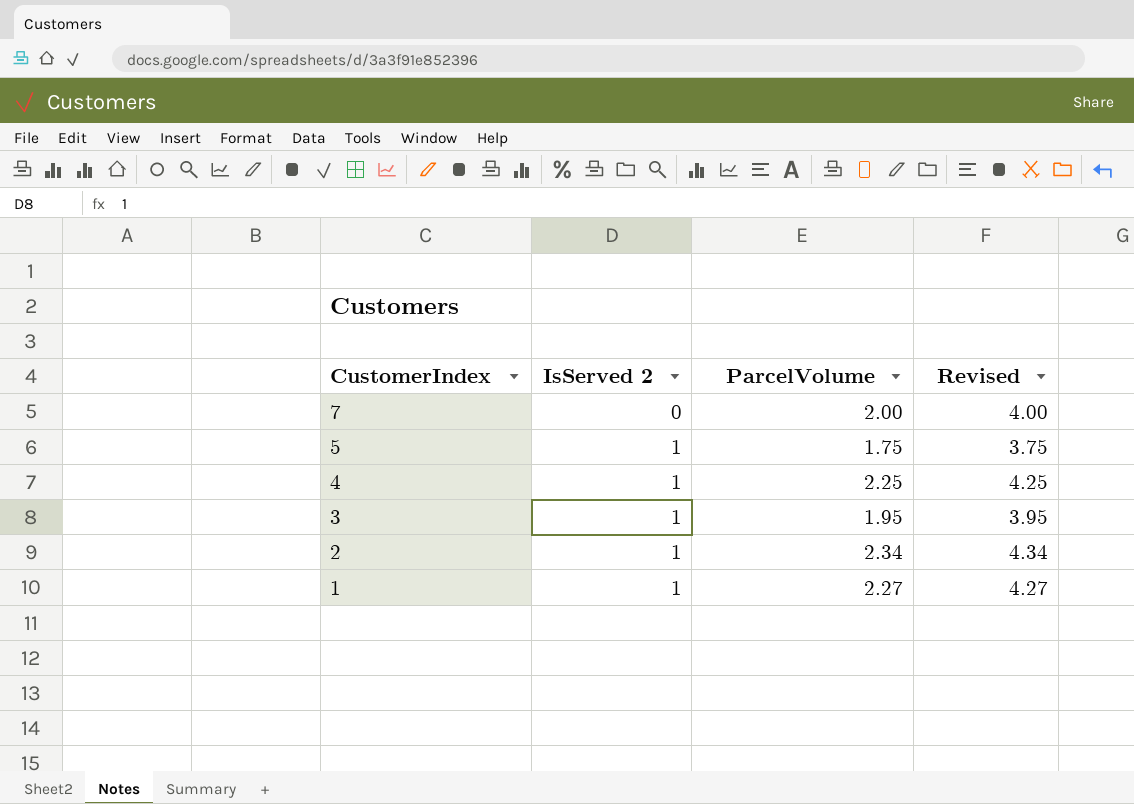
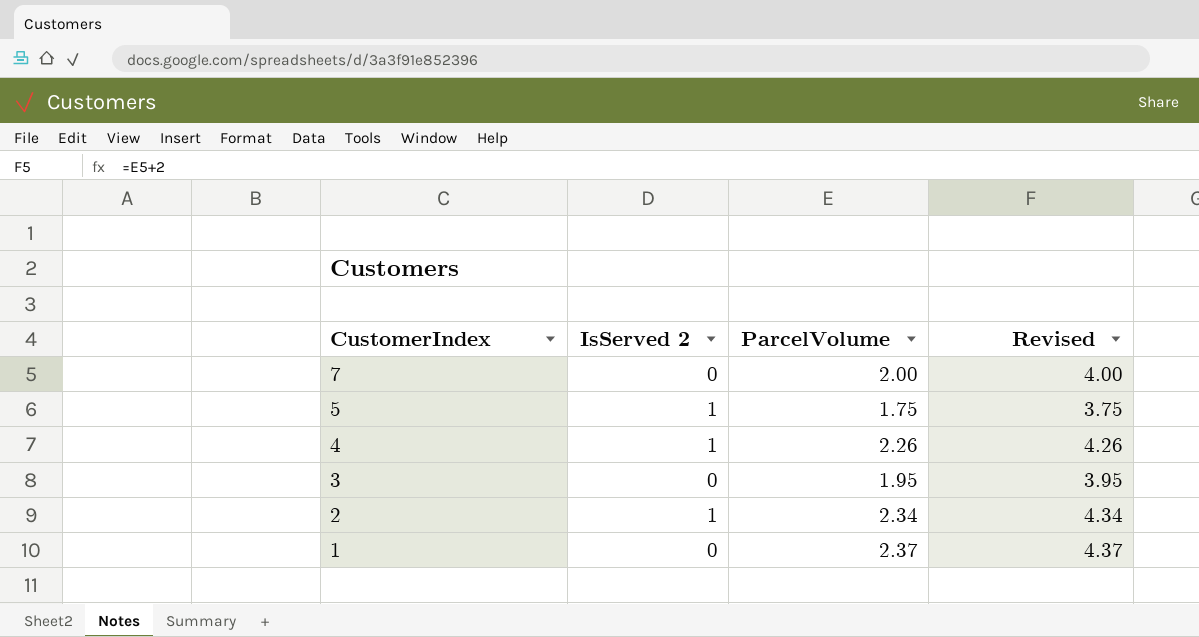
4 | ParcelVolume: 2.25 -> 2.26
4 | Revised: 4.25 -> 4.26
3 | IsServed 2: 1 -> 0
1 | IsServed 2: 1 -> 0
1 | ParcelVolume: 2.27 -> 2.37
1 | Revised: 4.27 -> 4.37

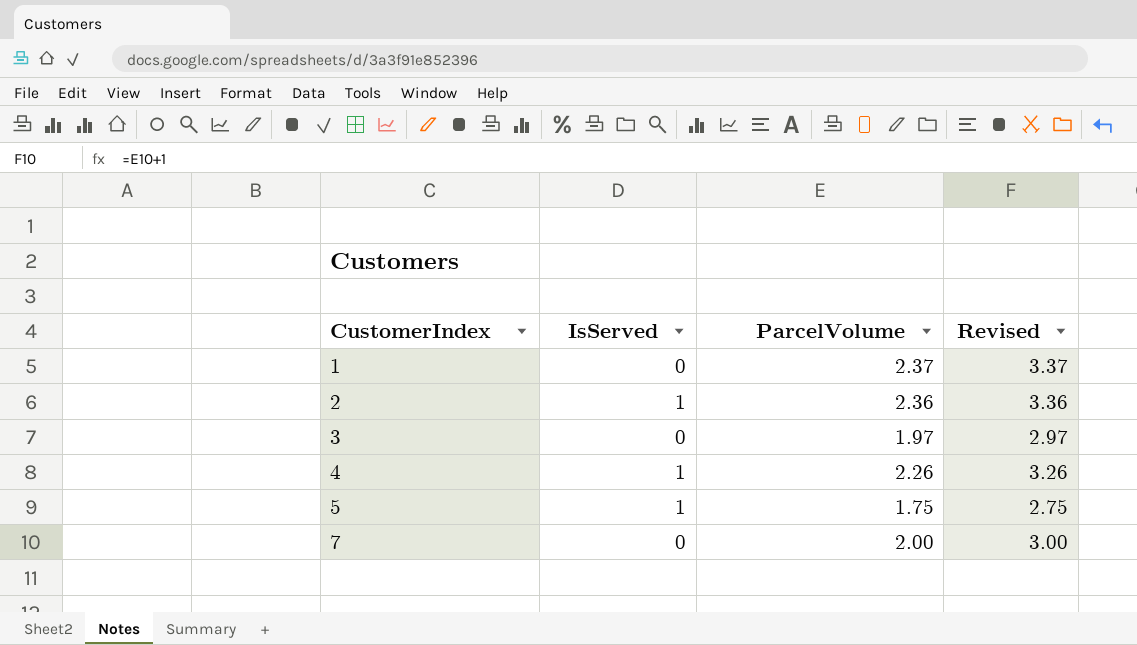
row order: CustomerIndex descending -> CustomerIndex ascending
column name: IsServed 2 -> IsServed
column Revised | formula: [ParcelVolume] + 2 -> [ParcelVolume] + 1
2 | ParcelVolume: 2.34 -> 2.36
3 | ParcelVolume: 1.95 -> 1.97

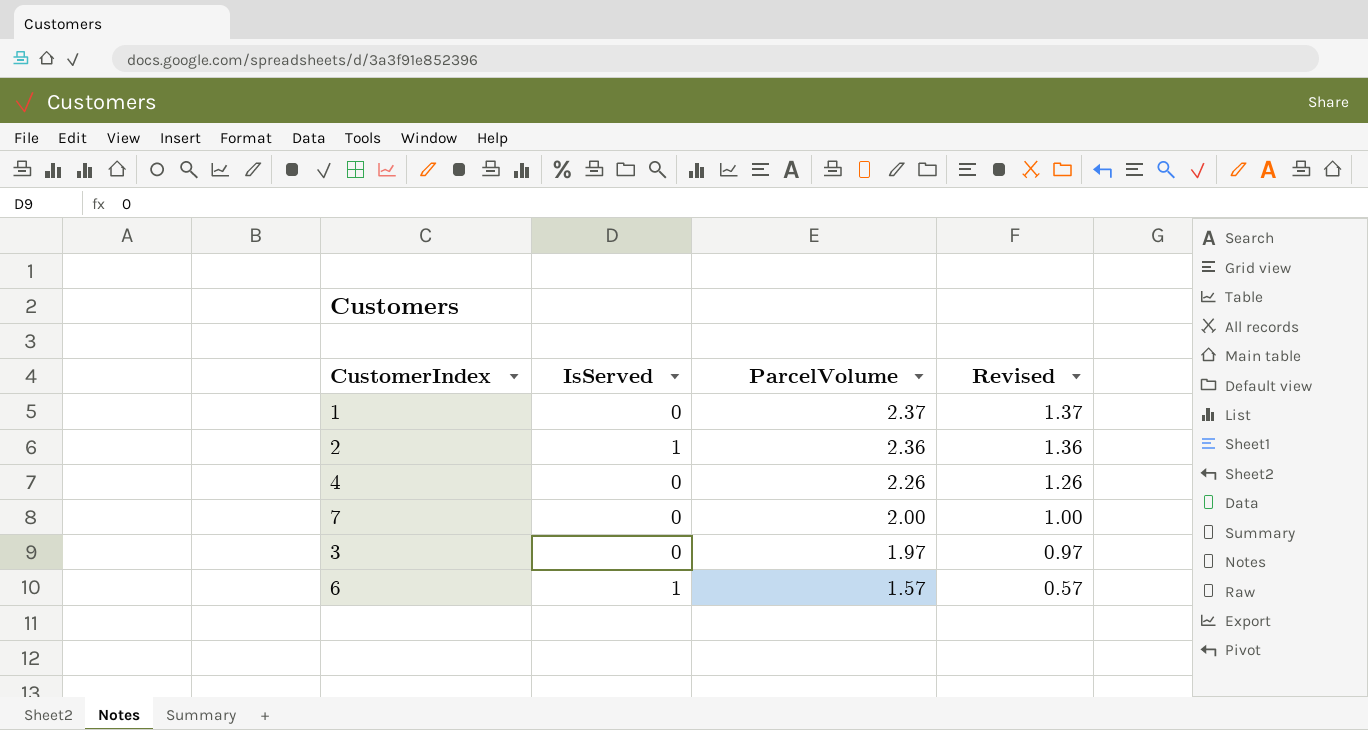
row order: CustomerIndex ascending -> ParcelVolume descending
column Revised | formula: [ParcelVolume] + 1 -> [ParcelVolume] - 1
row 5: 1 | 1.75 | 2.75 -> none
4 | IsServed: 1 -> 0
row 6: none -> 1 | 1.57 | 0.57

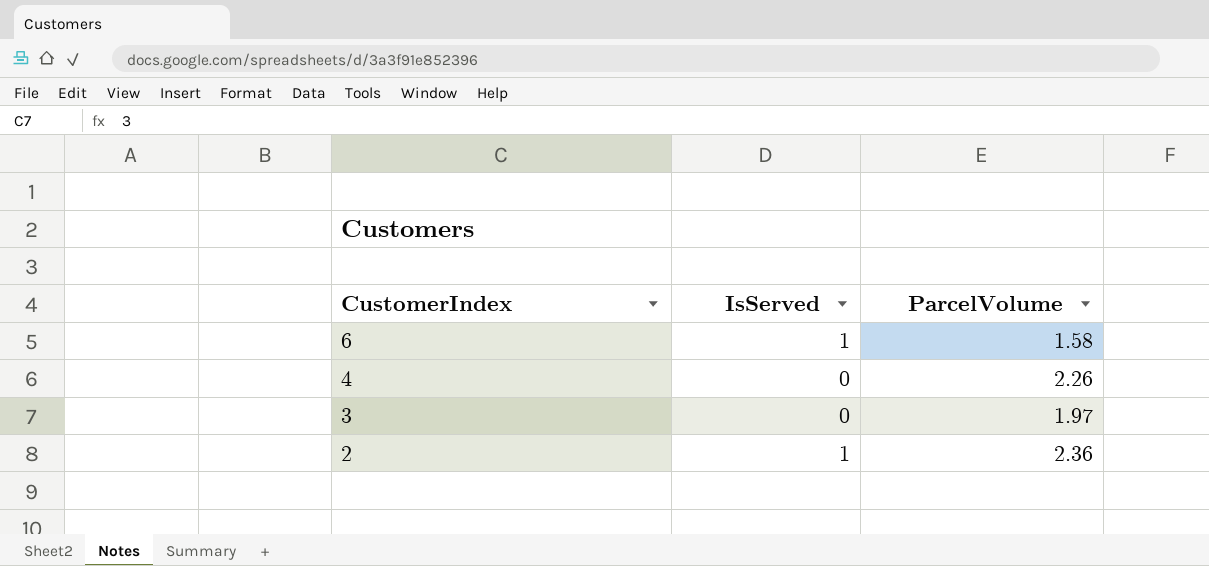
row order: ParcelVolume descending -> CustomerIndex descending
column Revised | formula: [ParcelVolume] - 1 -> none
row 1: 0 | 2.37 | 1.37 -> none
row 7: 0 | 2.00 | 1.00 -> none
6 | ParcelVolume: 1.57 -> 1.58

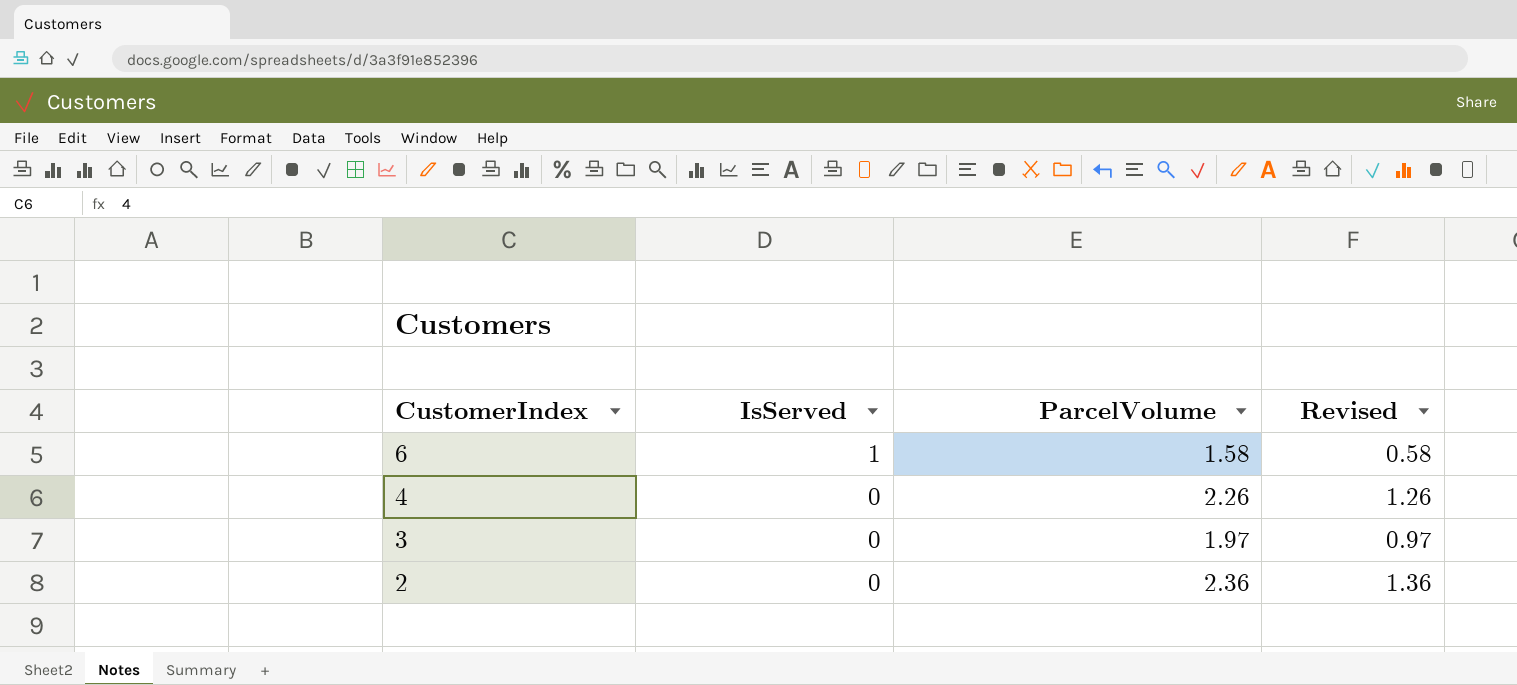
column Revised | formula: none -> [ParcelVolume] - 1
2 | IsServed: 1 -> 0

